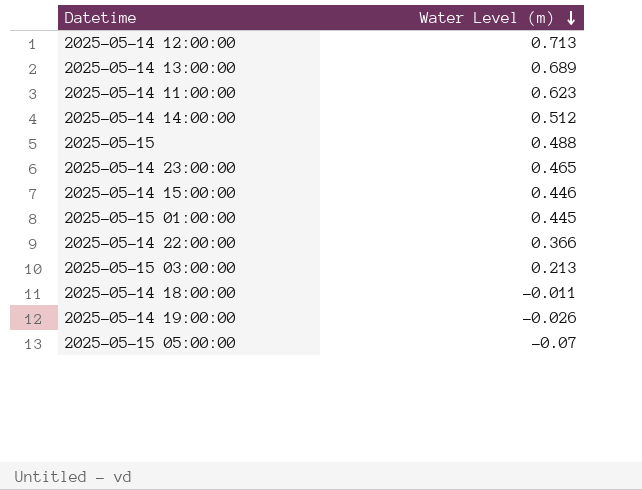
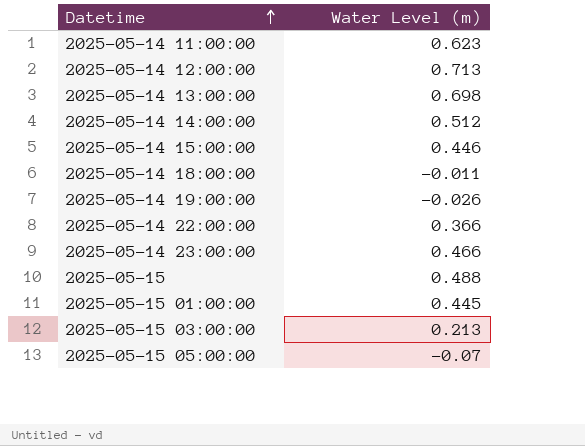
row order: Water Level (m) descending -> Datetime ascending
2025-05-14 13:00:00 | Water Level (m): 0.689 -> 0.698
2025-05-14 23:00:00 | Water Level (m): 0.465 -> 0.466

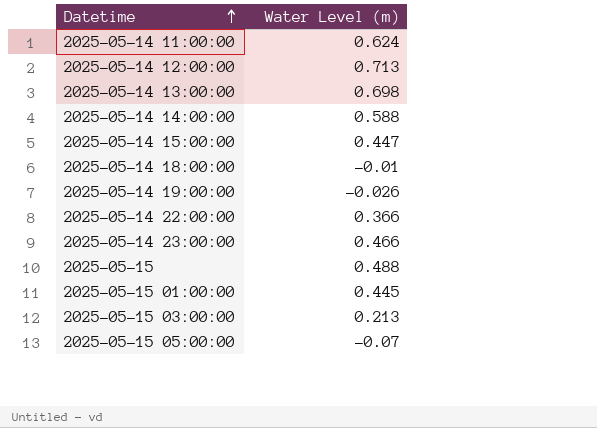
2025-05-14 11:00:00 | Water Level (m): 0.623 -> 0.624
2025-05-14 14:00:00 | Water Level (m): 0.512 -> 0.588
2025-05-14 15:00:00 | Water Level (m): 0.446 -> 0.447
2025-05-14 18:00:00 | Water Level (m): -0.011 -> -0.01

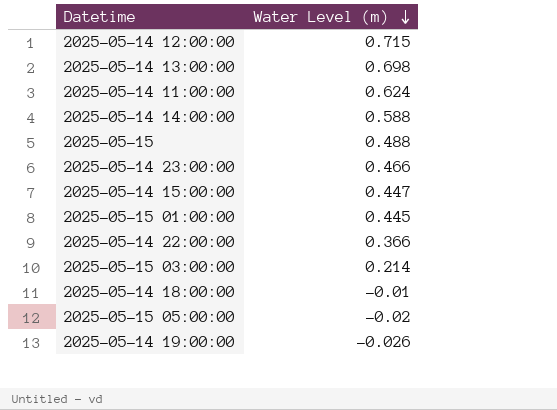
row order: Datetime ascending -> Water Level (m) descending
2025-05-14 12:00:00 | Water Level (m): 0.713 -> 0.715
2025-05-15 03:00:00 | Water Level (m): 0.213 -> 0.214
2025-05-15 05:00:00 | Water Level (m): -0.07 -> -0.02

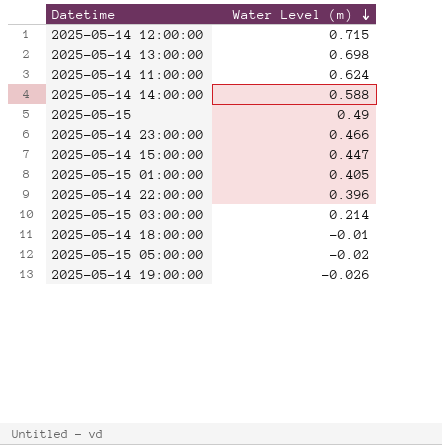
2025-05-15 | Water Level (m): 0.488 -> 0.49
2025-05-15 01:00:00 | Water Level (m): 0.445 -> 0.405
2025-05-14 22:00:00 | Water Level (m): 0.366 -> 0.396

